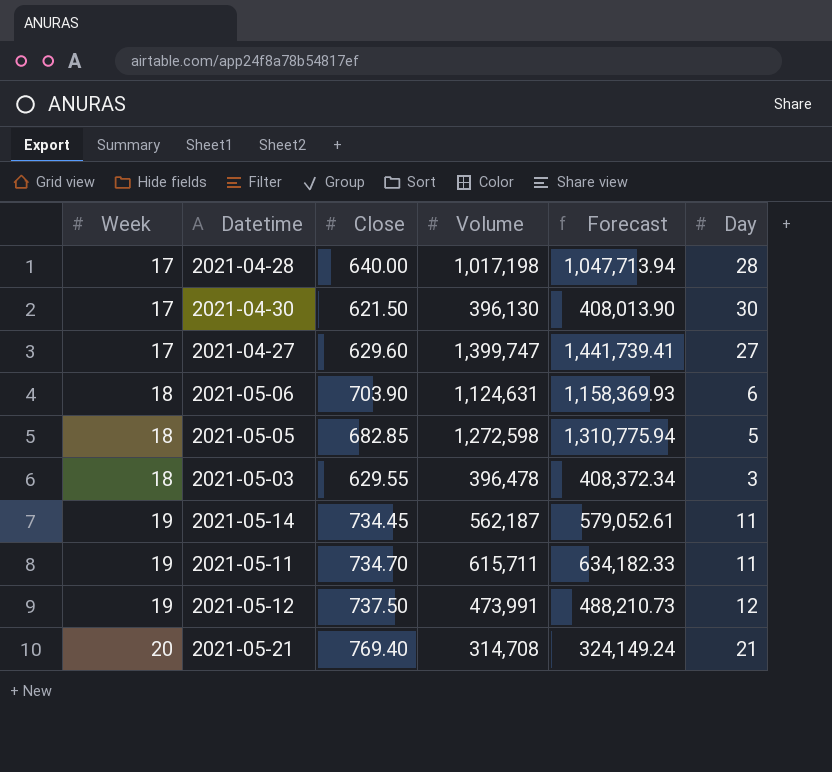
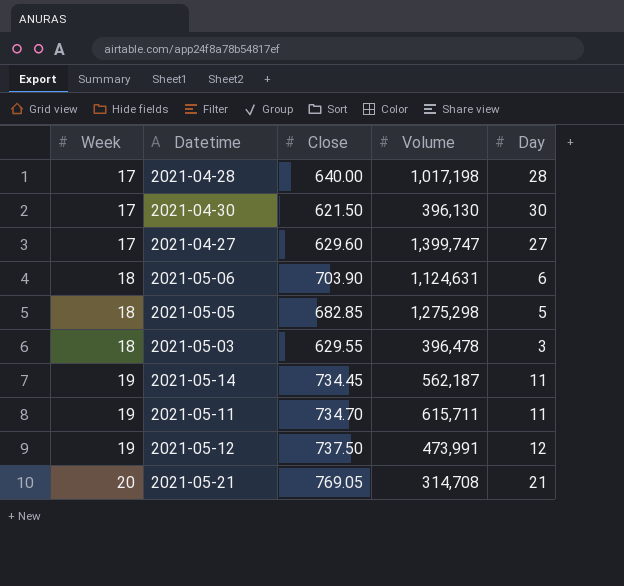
column Forecast | formula: [Volume] * 1.03 -> none
2021-05-05 | Volume: 1,272,598 -> 1,275,298
2021-05-21 | Close: 769.40 -> 769.05

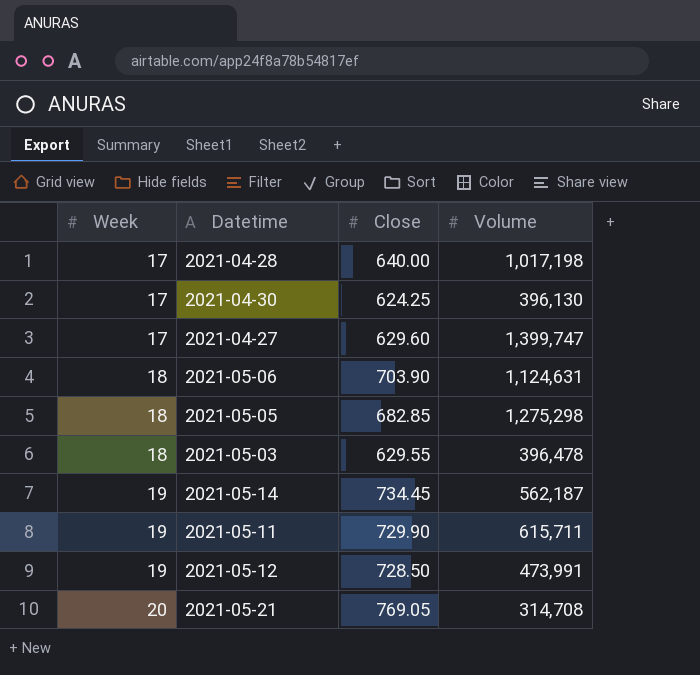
column Day | position: 5 -> none
2021-04-30 | Close: 621.50 -> 624.25
2021-05-11 | Close: 734.70 -> 729.90
2021-05-12 | Close: 737.50 -> 728.50

